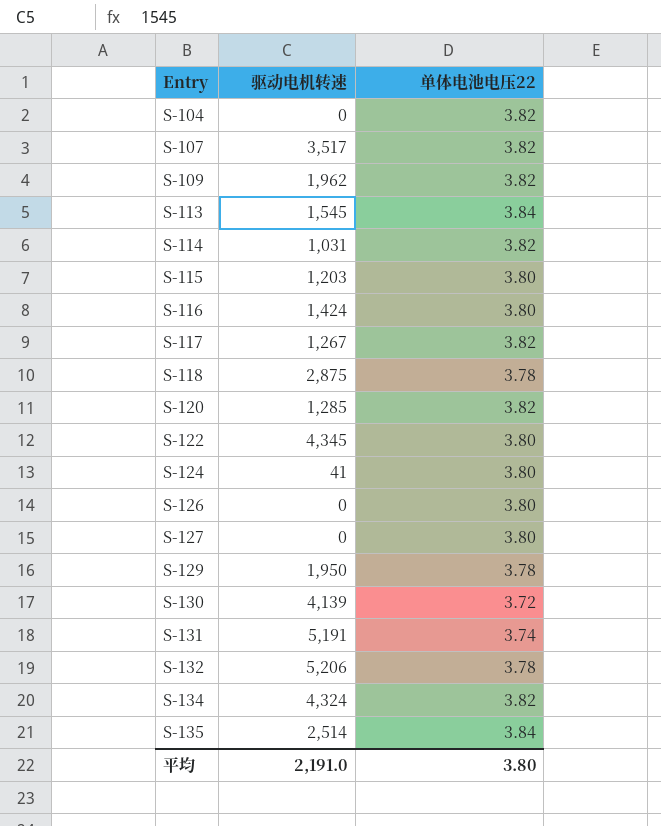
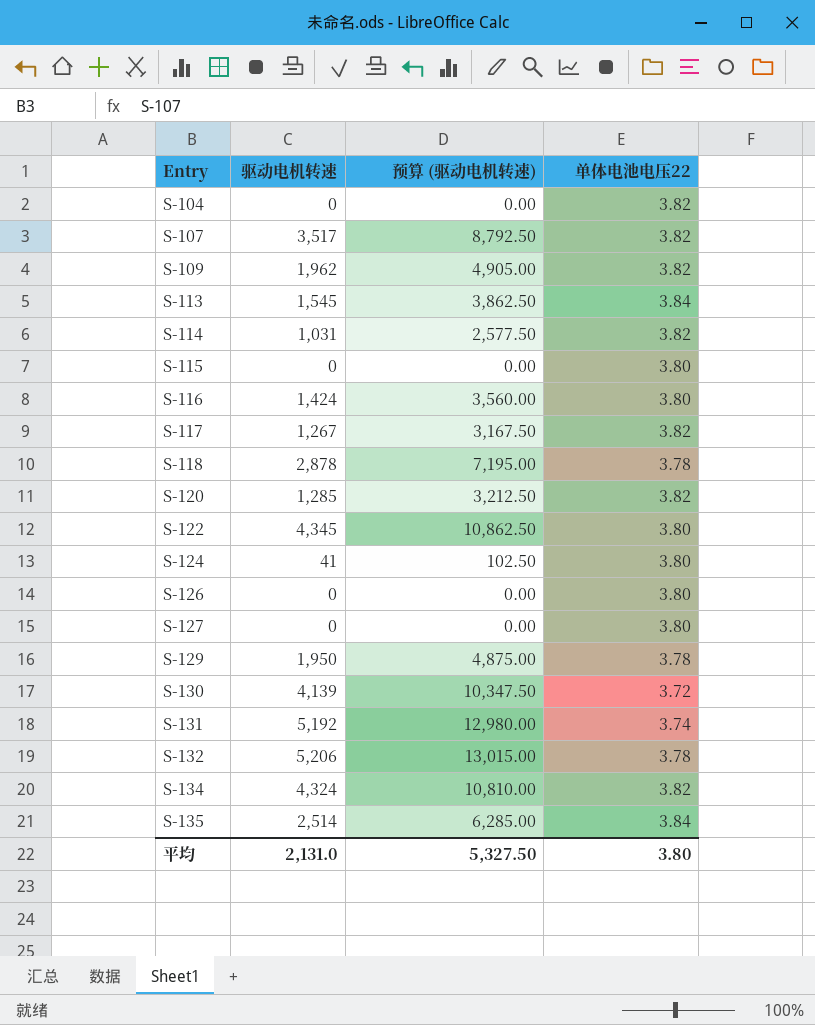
column 预算 (驱动电机转速) | formula: none -> [驱动电机转速] * 2.5
S-115 | 驱动电机转速: 1,203 -> 0
S-118 | 驱动电机转速: 2,875 -> 2,878
S-131 | 驱动电机转速: 5,191 -> 5,192
平均 | 驱动电机转速: 2,191.0 -> 2,131.0

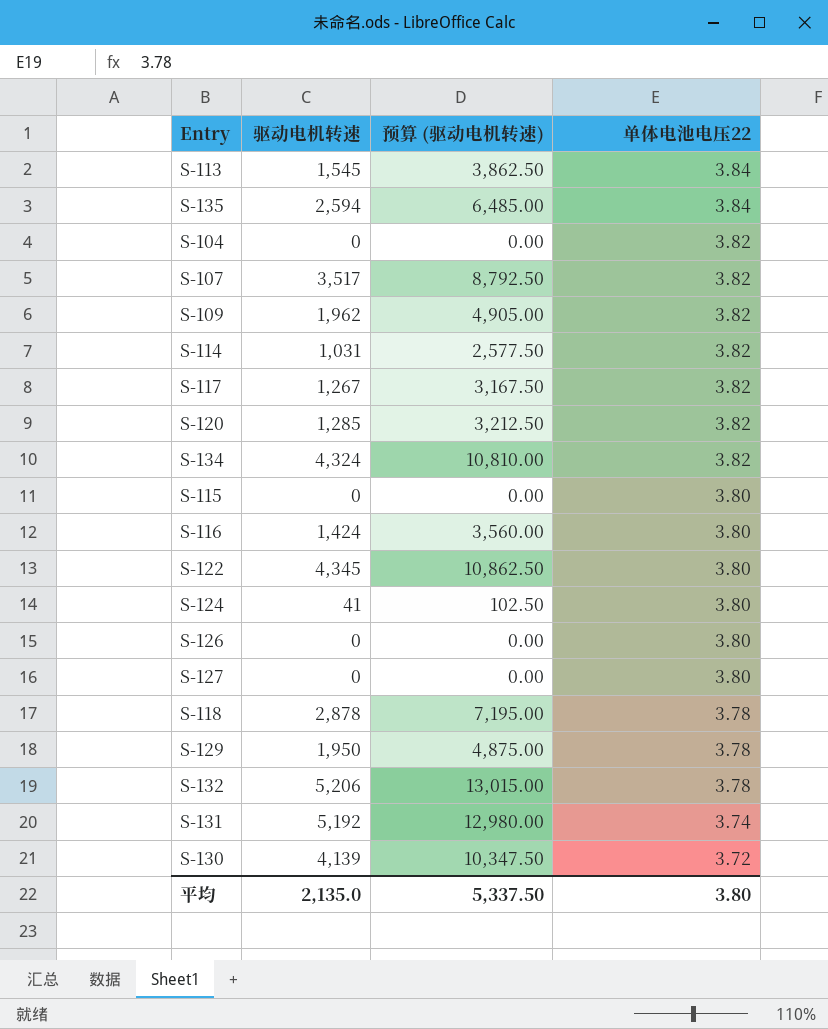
row order: Entry ascending -> 单体电池电压22 descending
S-135 | 驱动电机转速: 2,514 -> 2,594
S-135 | 预算 (驱动电机转速): 6,285.00 -> 6,485.00
平均 | 驱动电机转速: 2,131.0 -> 2,135.0
平均 | 预算 (驱动电机转速): 5,327.50 -> 5,337.50

